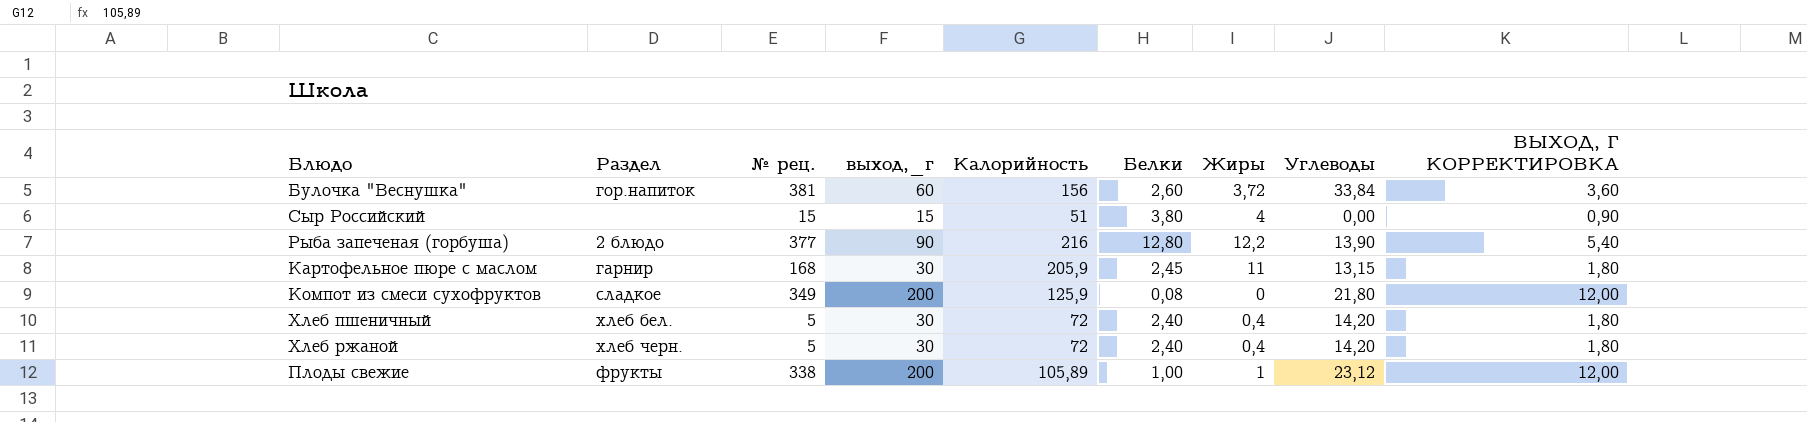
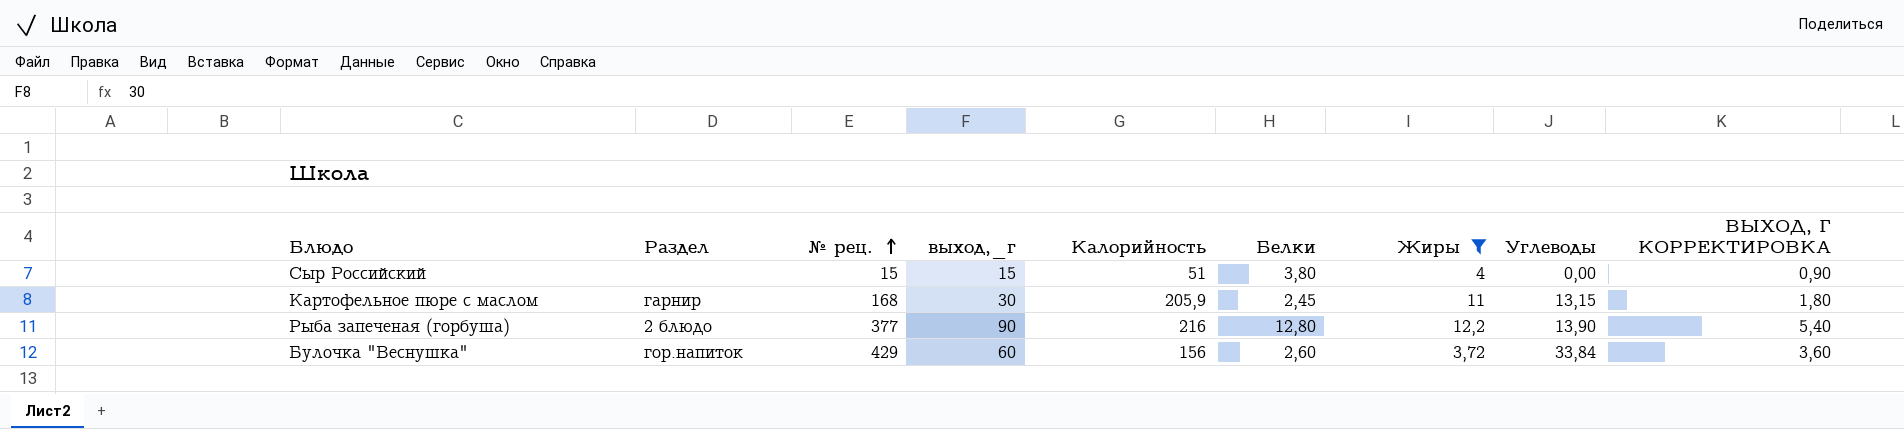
filter: none -> Жиры >= 3,72
row order: none -> № рец. ascending
Булочка "Веснушка" | № рец.: 381 -> 429

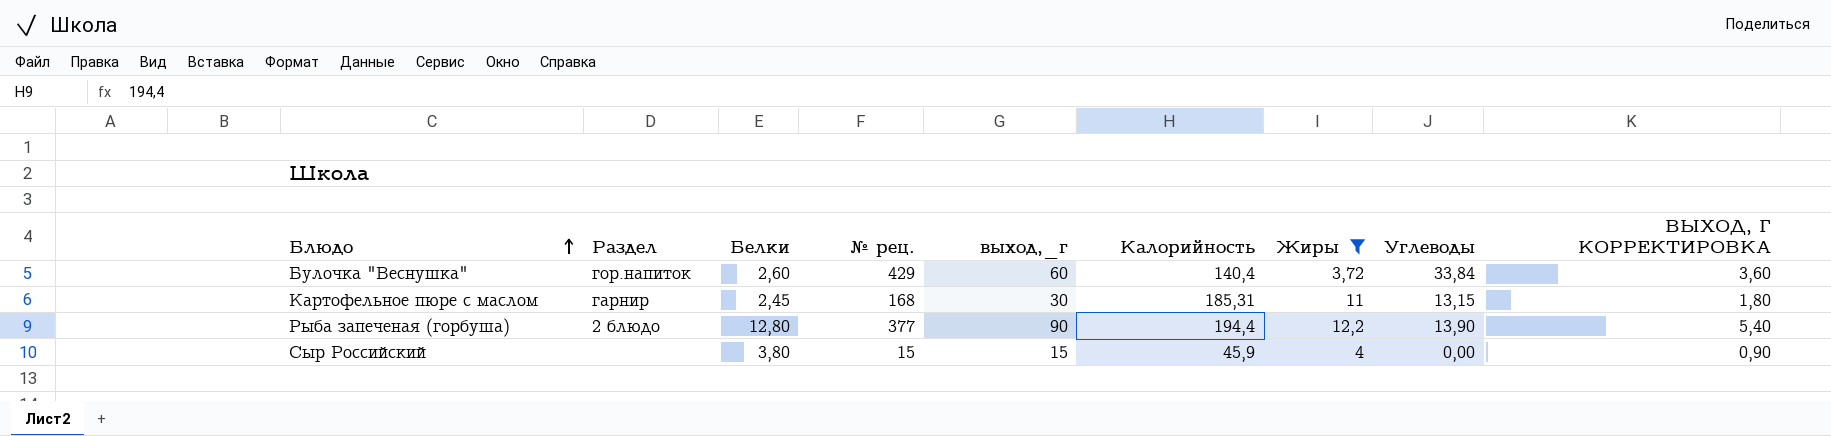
row order: № рец. ascending -> Блюдо ascending
column Белки | position: 6 -> 3
Булочка "Веснушка" | Калорийность: 156 -> 140,4
Картофельное пюре с маслом | Калорийность: 205,9 -> 185,31
Рыба запеченая (горбуша) | Калорийность: 216 -> 194,4
Сыр Российский | Калорийность: 51 -> 45,9

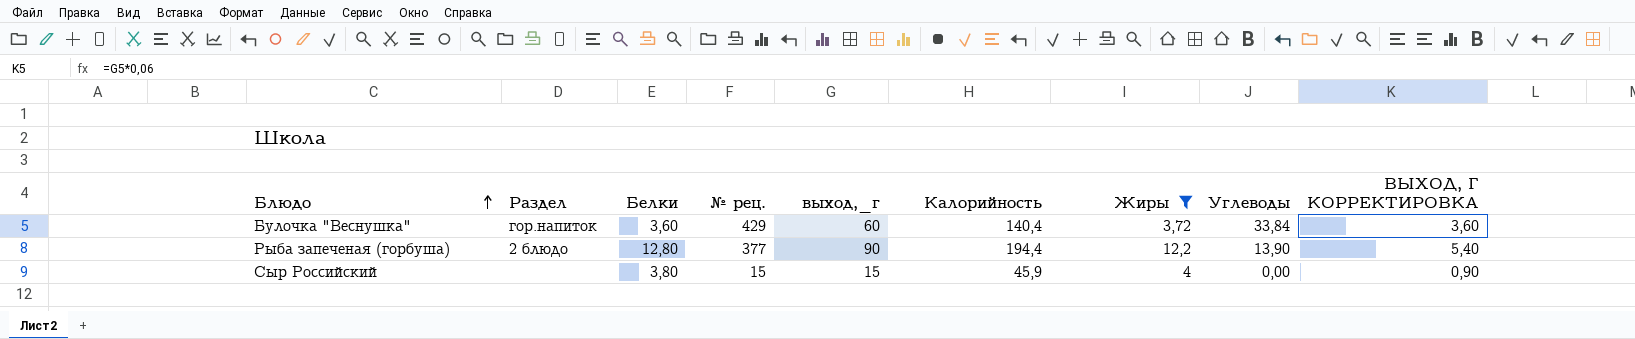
row Картофельное пюре с маслом: гарнир | 2,45 | 168 | 30 | 185,31 | 11 | 13,15 | 1,80 -> none
Булочка "Веснушка" | Белки: 2,60 -> 3,60

